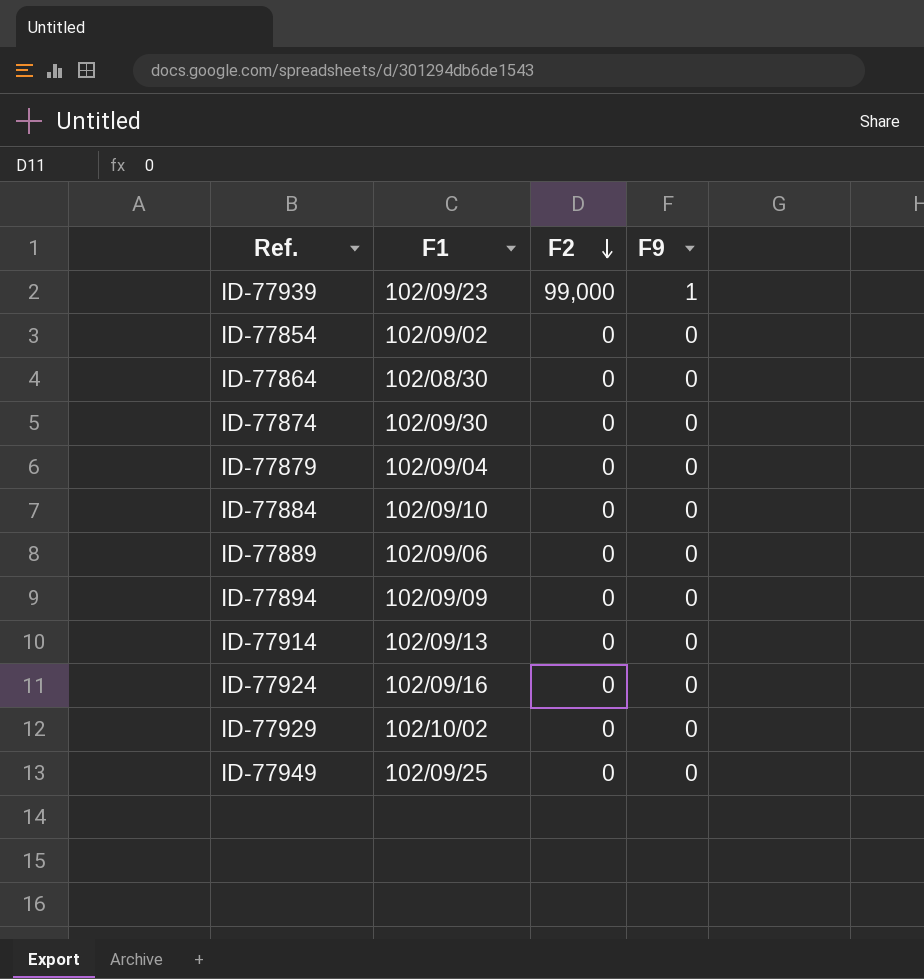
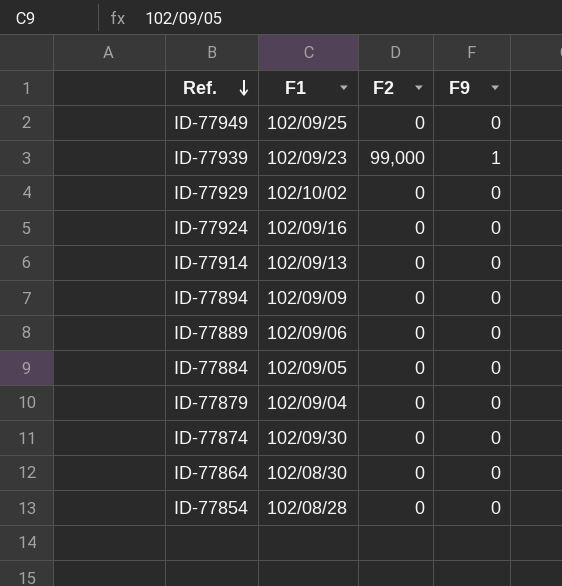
row order: F2 descending -> Ref. descending
ID-77884 | F1: 102/09/10 -> 102/09/05
ID-77854 | F1: 102/09/02 -> 102/08/28

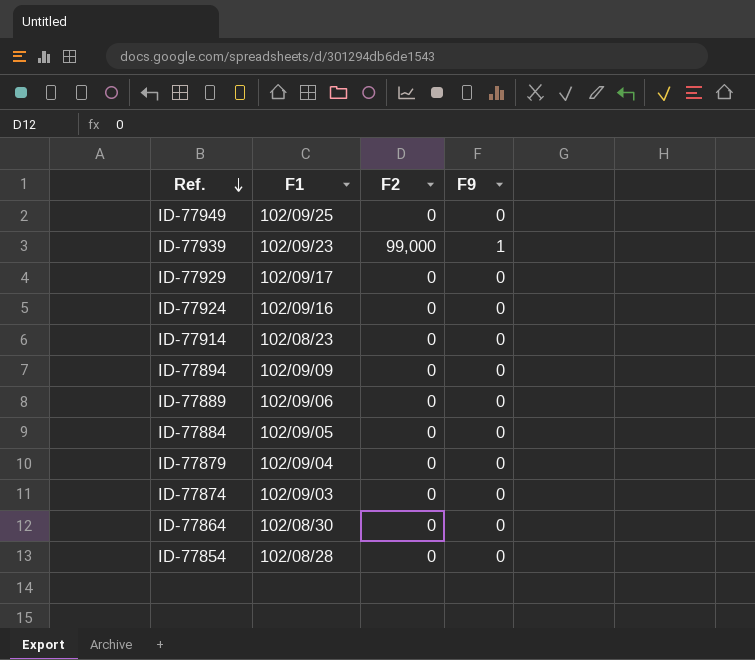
ID-77929 | F1: 102/10/02 -> 102/09/17
ID-77914 | F1: 102/09/13 -> 102/08/23
ID-77874 | F1: 102/09/30 -> 102/09/03

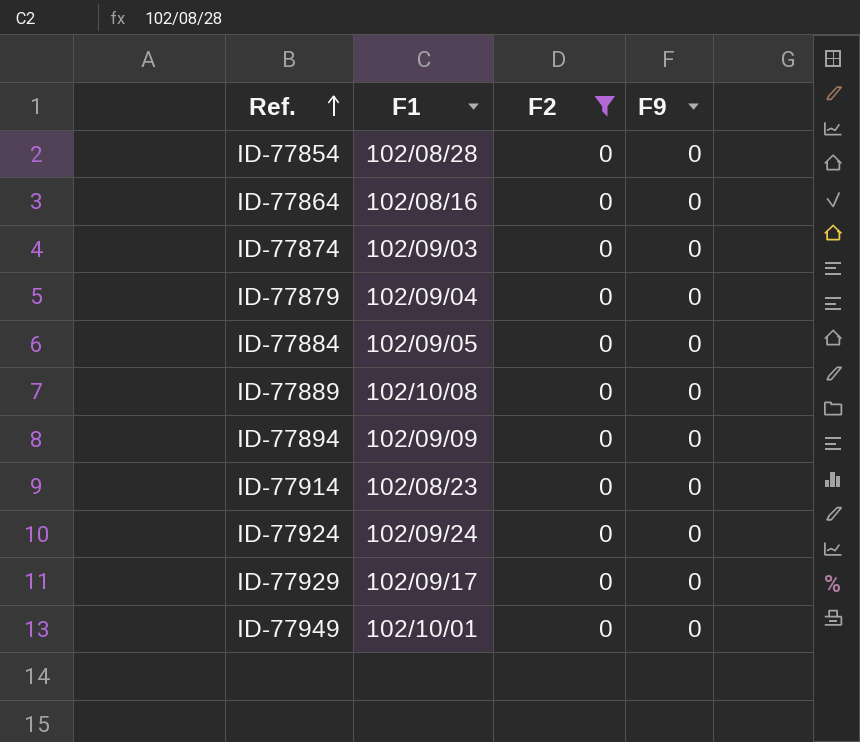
filter: none -> F2 = 0
row order: Ref. descending -> Ref. ascending
ID-77864 | F1: 102/08/30 -> 102/08/16
ID-77889 | F1: 102/09/06 -> 102/10/08
ID-77924 | F1: 102/09/16 -> 102/09/24
ID-77949 | F1: 102/09/25 -> 102/10/01

